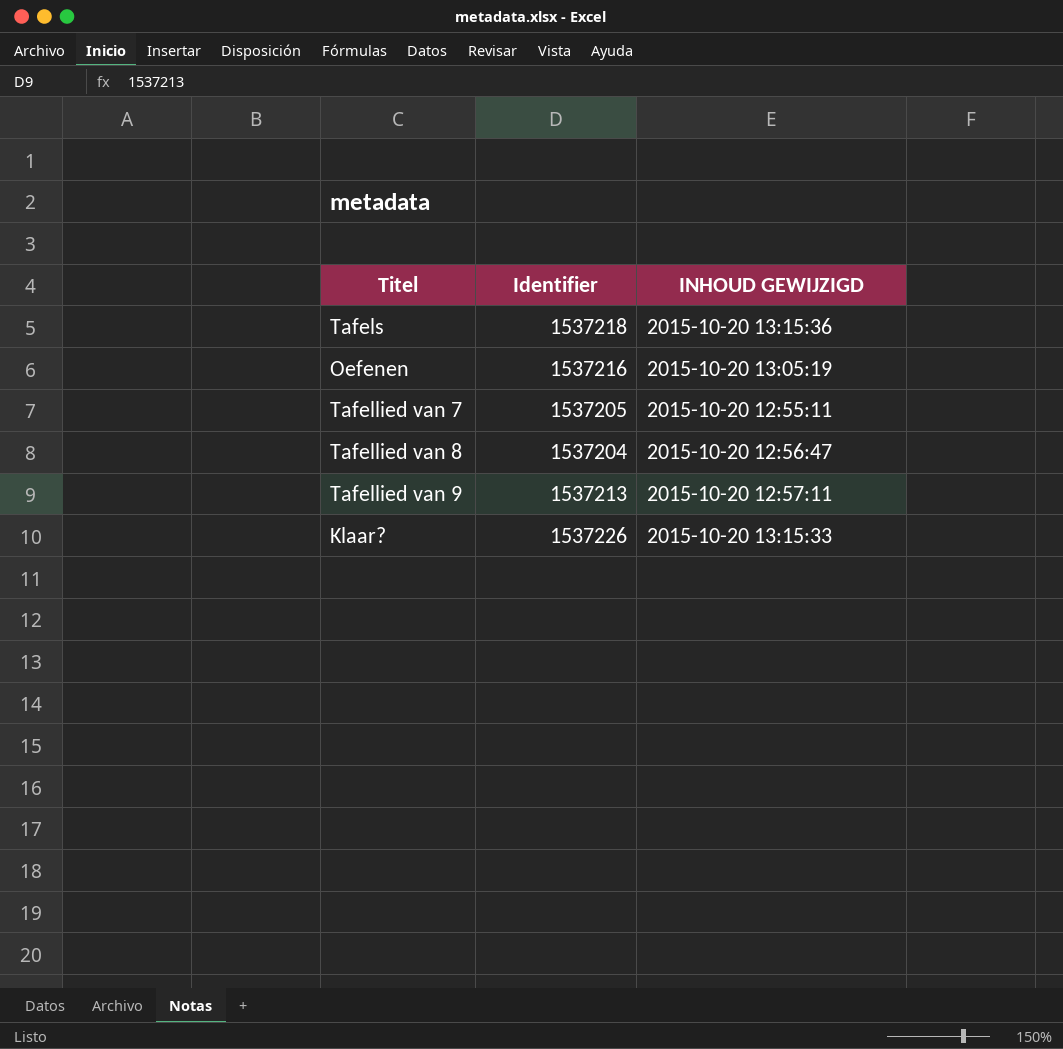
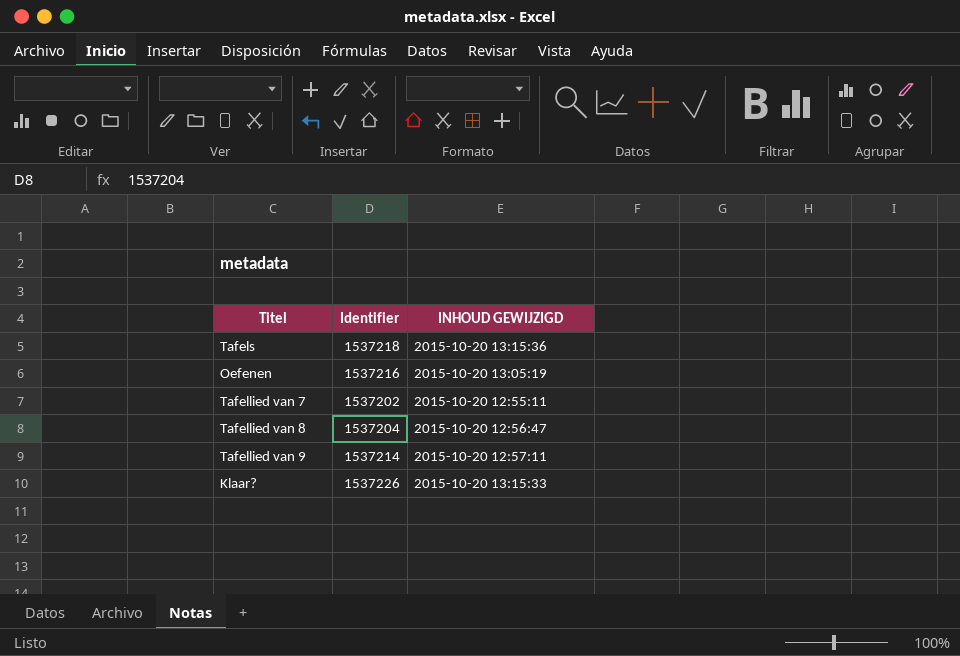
Tafellied van 7 | Identifier: 1537205 -> 1537202
Tafellied van 9 | Identifier: 1537213 -> 1537214

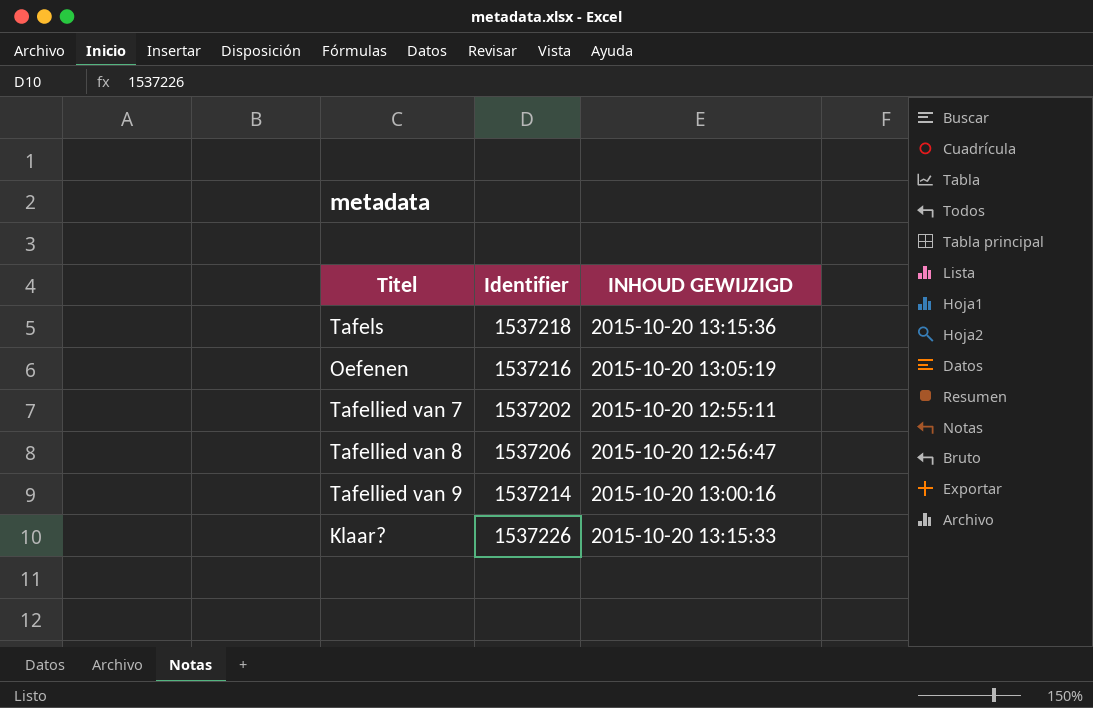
Tafellied van 8 | Identifier: 1537204 -> 1537206
Tafellied van 9 | INHOUD GEWIJZIGD: 2015-10-20 12:57:11 -> 2015-10-20 13:00:16

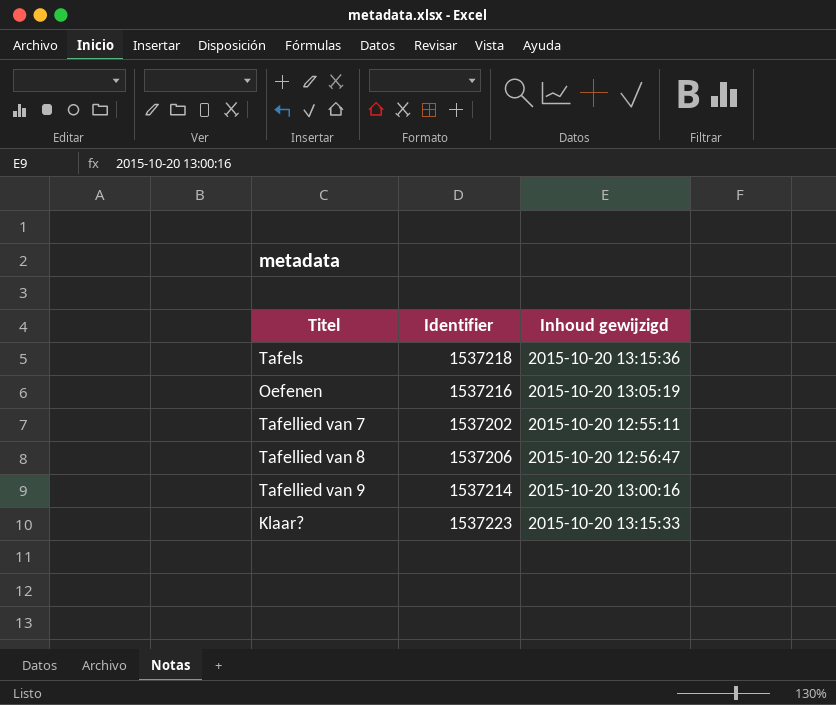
column name: INHOUD GEWIJZIGD -> Inhoud gewijzigd
Klaar? | Identifier: 1537226 -> 1537223

